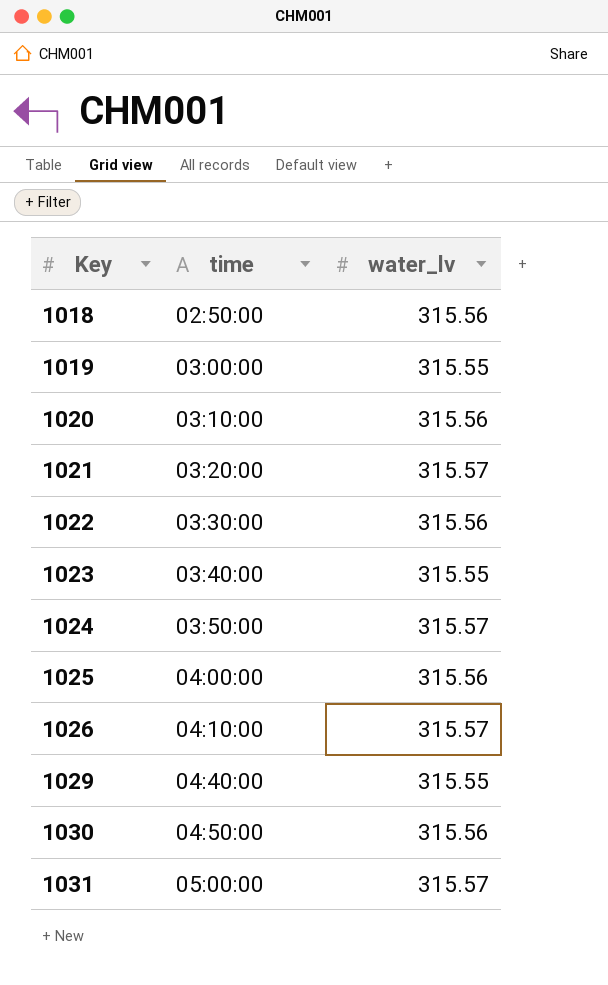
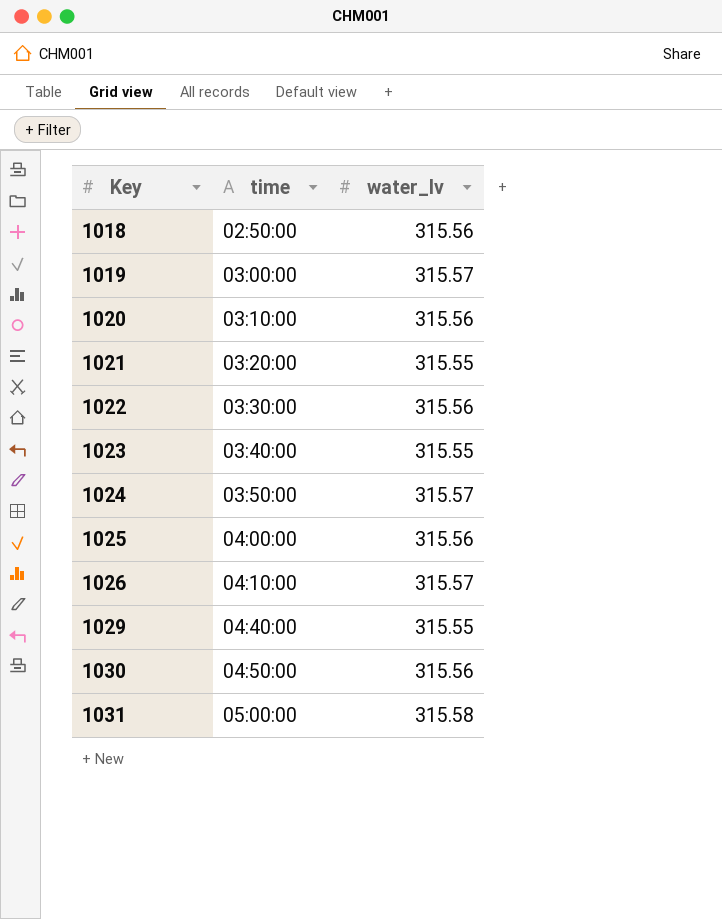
1019 | water_lv: 315.55 -> 315.57
1021 | water_lv: 315.57 -> 315.55
1031 | water_lv: 315.57 -> 315.58

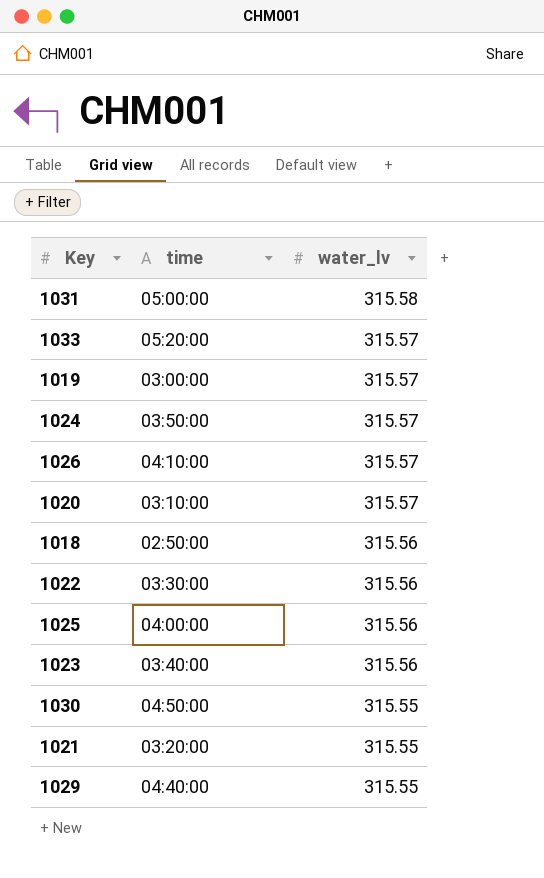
row order: Key ascending -> water_lv descending
row 1033: none -> 05:20:00 | 315.57
1020 | water_lv: 315.56 -> 315.57
1023 | water_lv: 315.55 -> 315.56
1030 | water_lv: 315.56 -> 315.55

